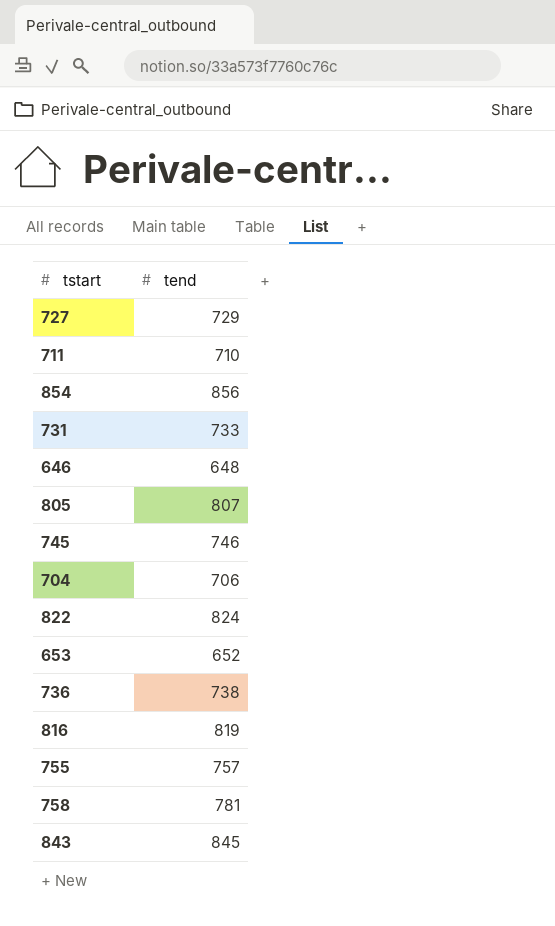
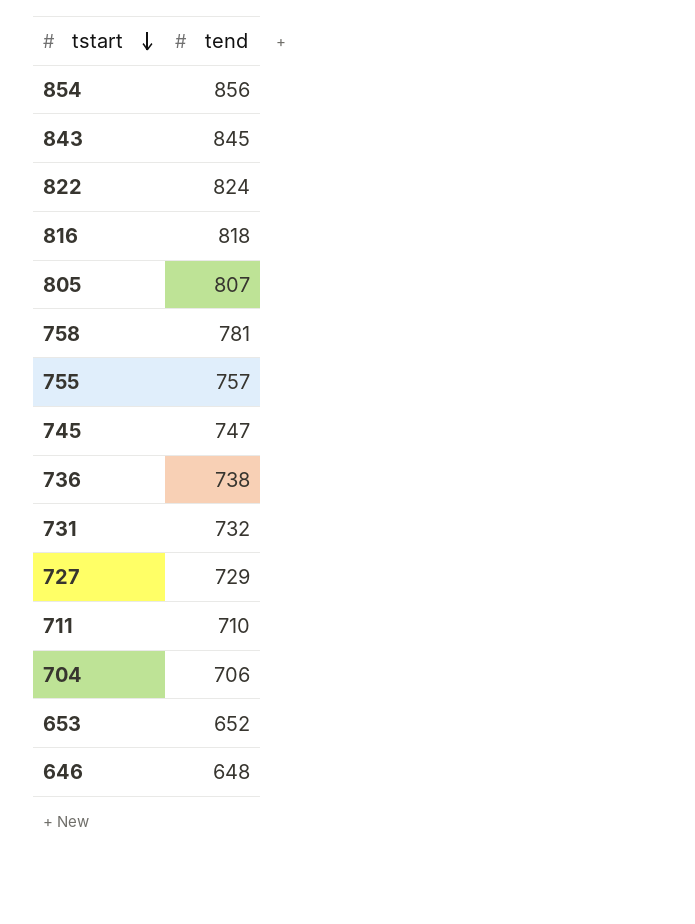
row order: none -> tstart descending
816 | tend: 819 -> 818
745 | tend: 746 -> 747
731 | tend: 733 -> 732

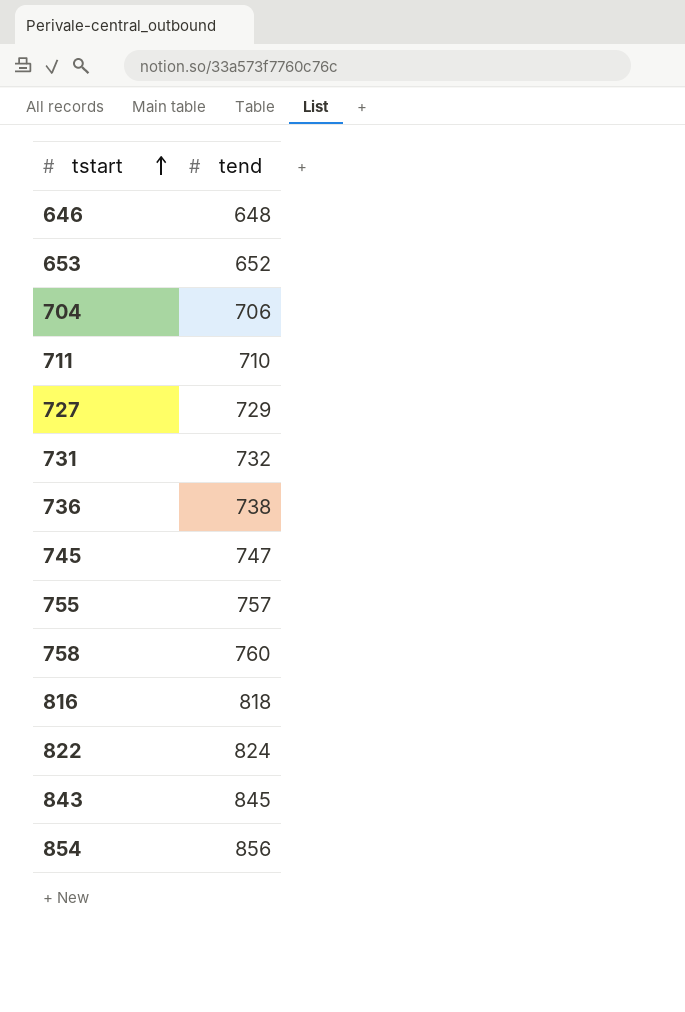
row order: tstart descending -> tstart ascending
row 805: 807 -> none
758 | tend: 781 -> 760

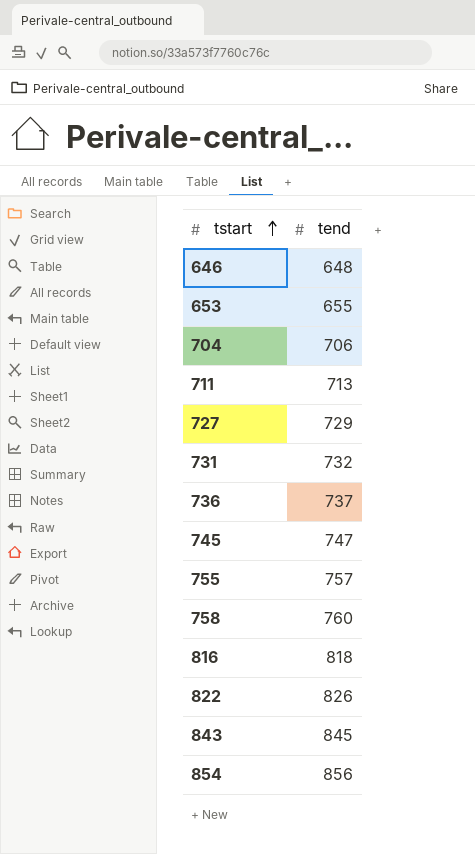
653 | tend: 652 -> 655
711 | tend: 710 -> 713
736 | tend: 738 -> 737
822 | tend: 824 -> 826

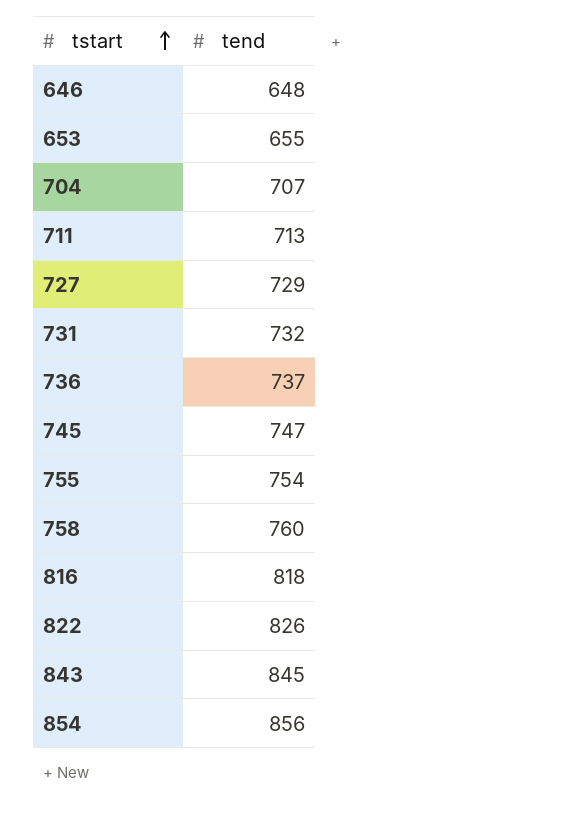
704 | tend: 706 -> 707
755 | tend: 757 -> 754

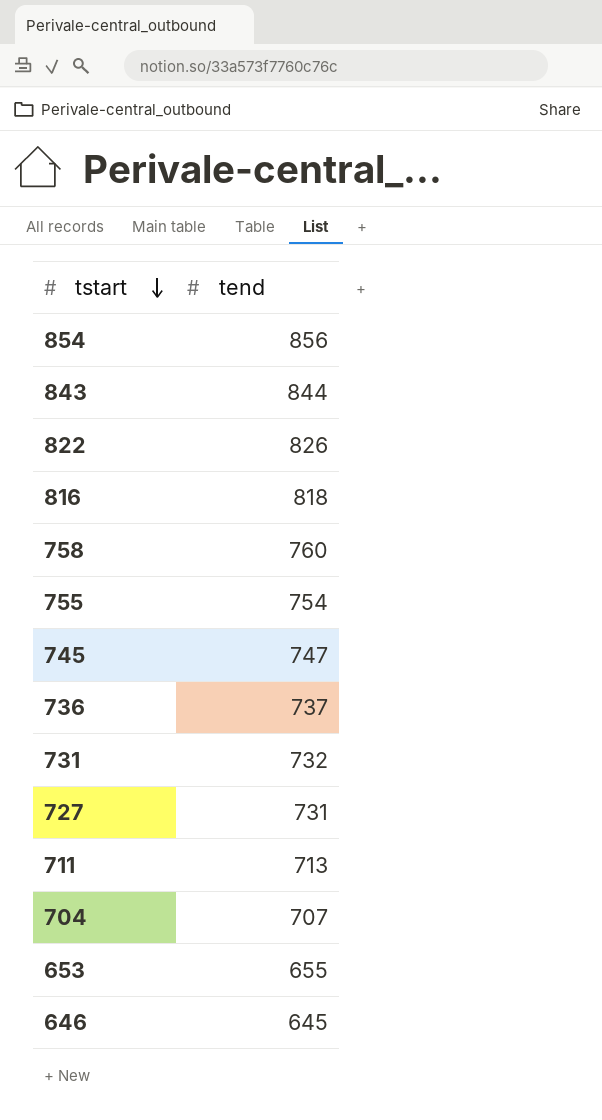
row order: tstart ascending -> tstart descending
843 | tend: 845 -> 844
727 | tend: 729 -> 731
646 | tend: 648 -> 645

